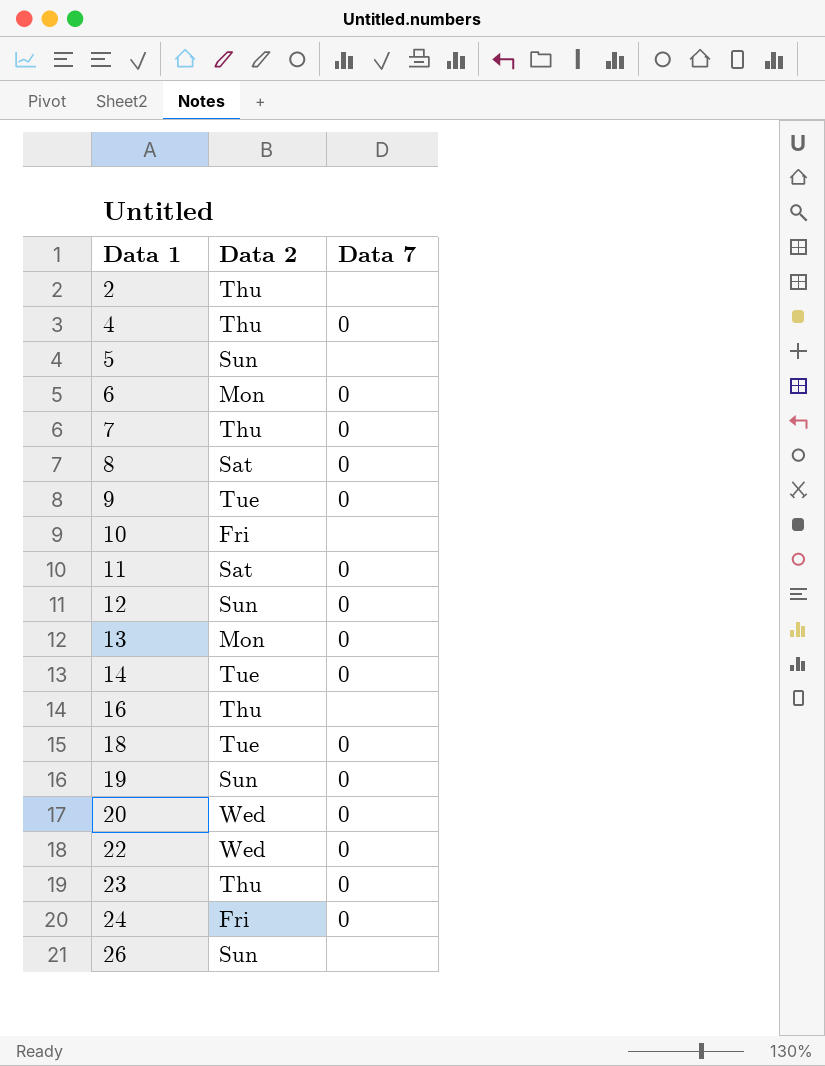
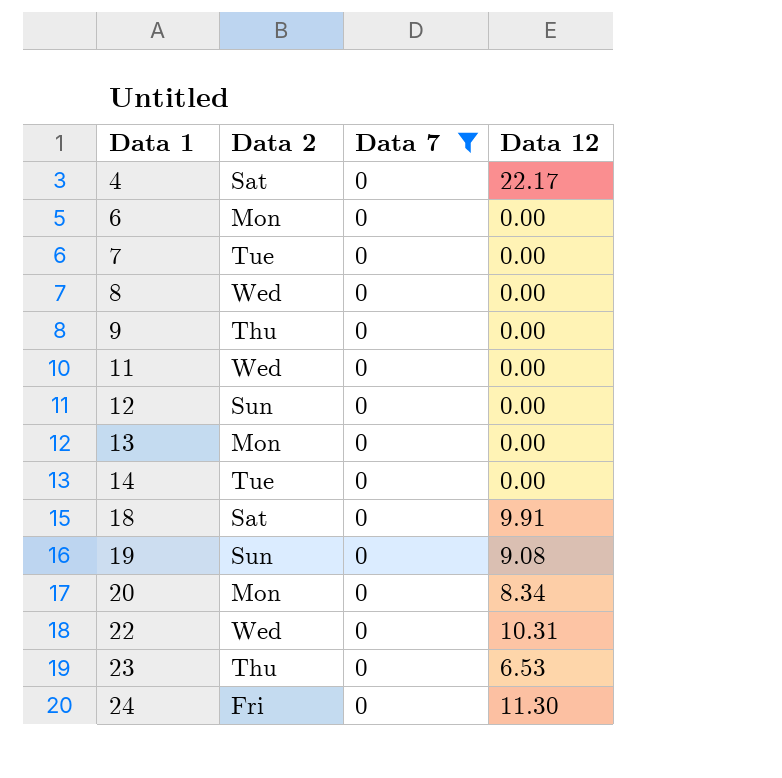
filter: none -> Data 7 = 0
column Data 12 | position: none -> 4
4 | Data 2: Thu -> Sat
7 | Data 2: Thu -> Tue
8 | Data 2: Sat -> Wed
9 | Data 2: Tue -> Thu
11 | Data 2: Sat -> Wed
18 | Data 2: Tue -> Sat
20 | Data 2: Wed -> Mon

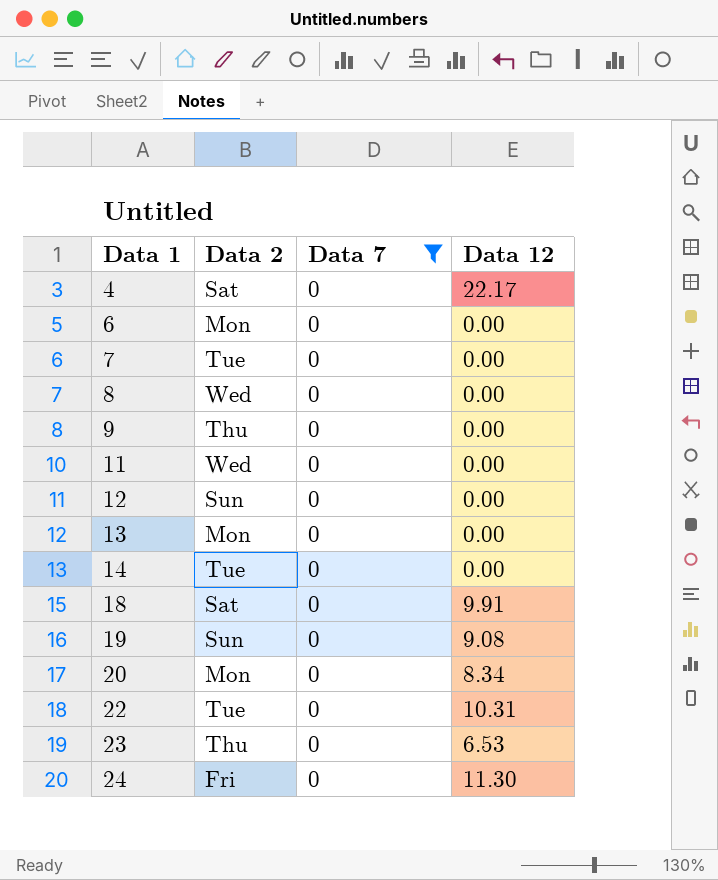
22 | Data 2: Wed -> Tue

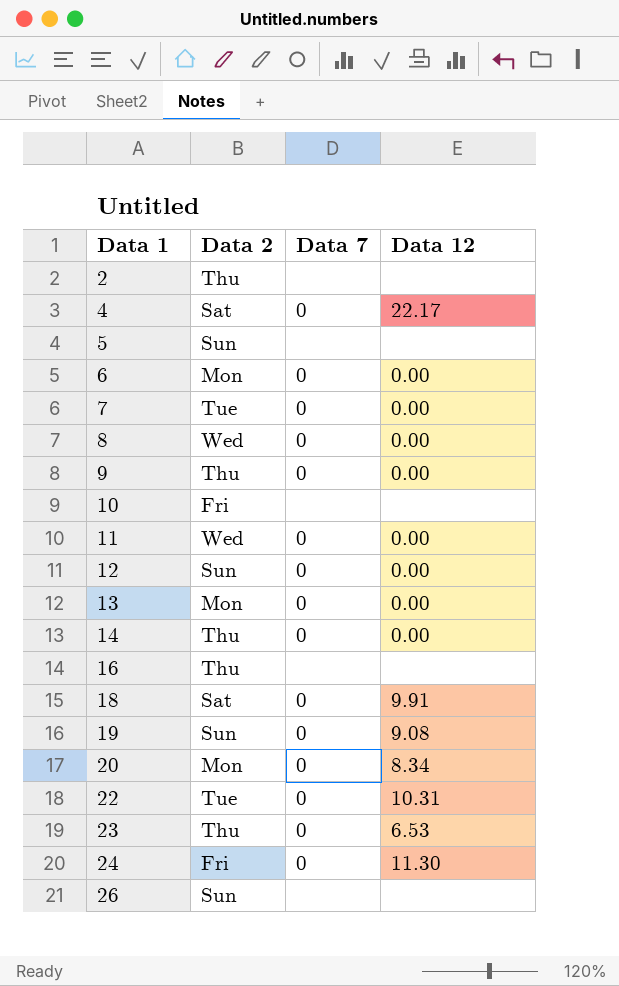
filter: Data 7 = 0 -> none
14 | Data 2: Tue -> Thu

